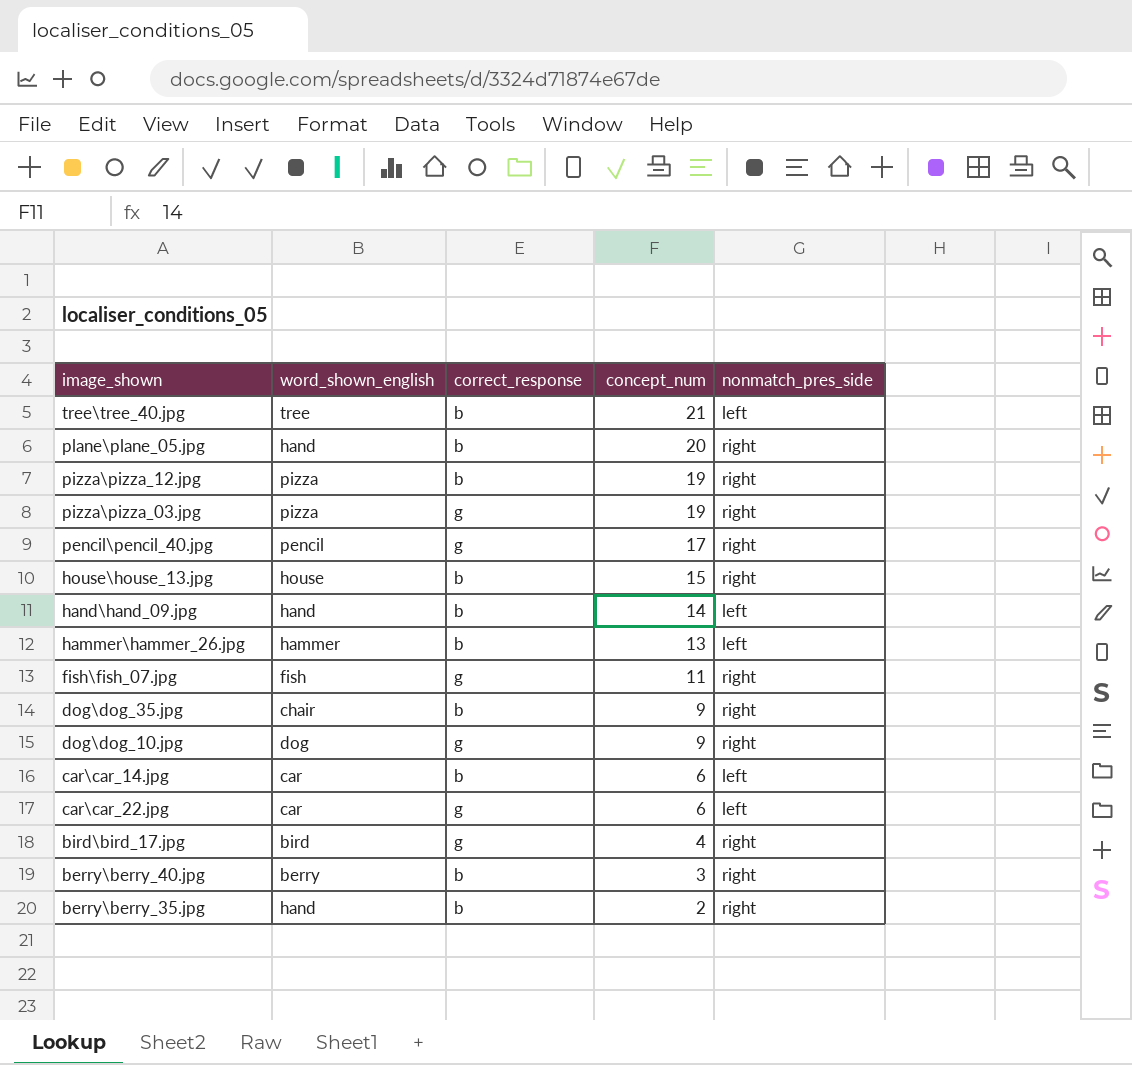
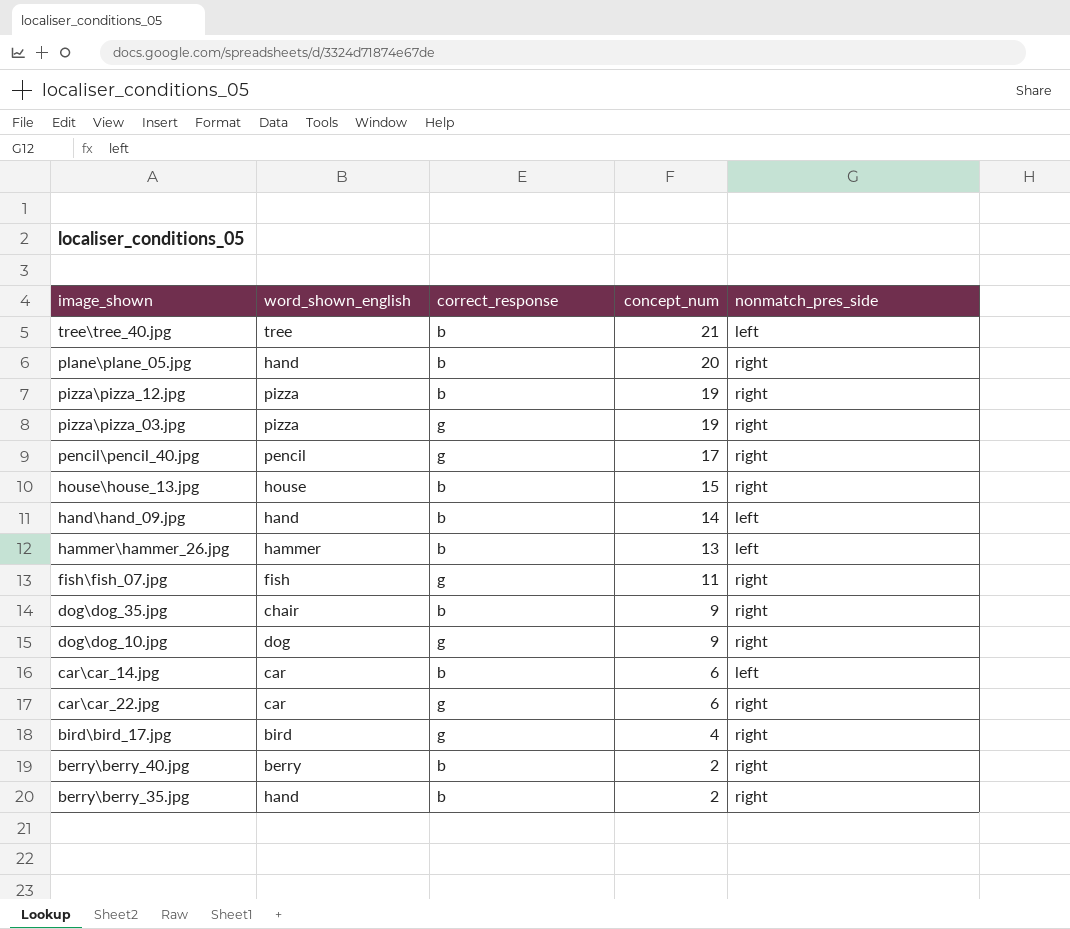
car\car_22.jpg | nonmatch_pres_side: left -> right
berry\berry_40.jpg | concept_num: 3 -> 2

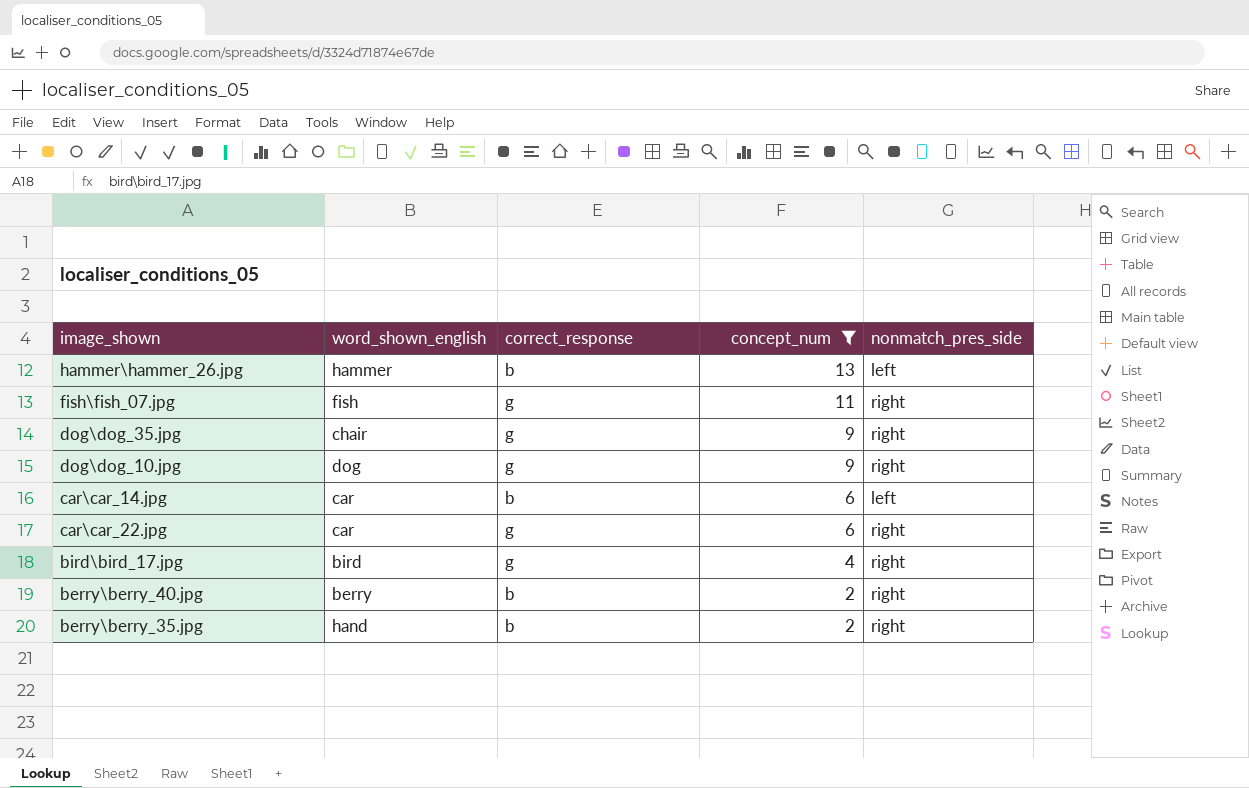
filter: none -> concept_num <= 13
dog\dog_35.jpg | correct_response: b -> g

